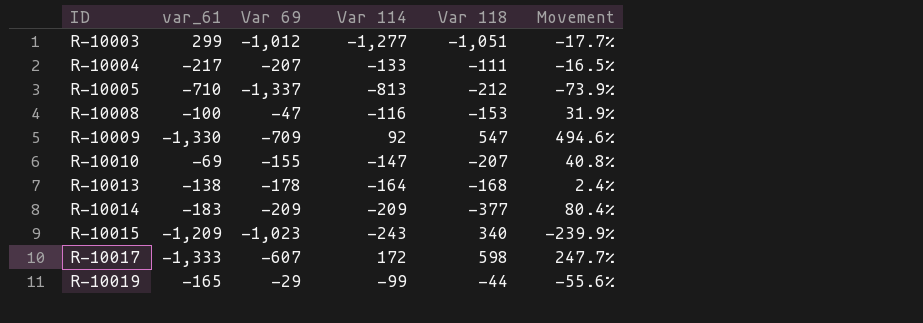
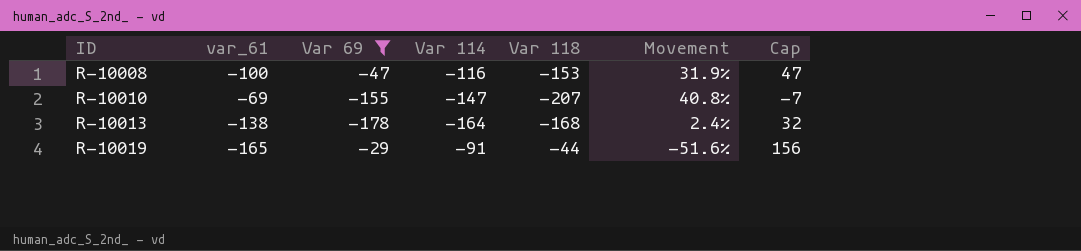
filter: none -> Var 69 >= -178
column Cap | formula: none -> [Var 118] + 200
R-10019 | Var 114: -99 -> -91
R-10019 | Movement: -55.6% -> -51.6%

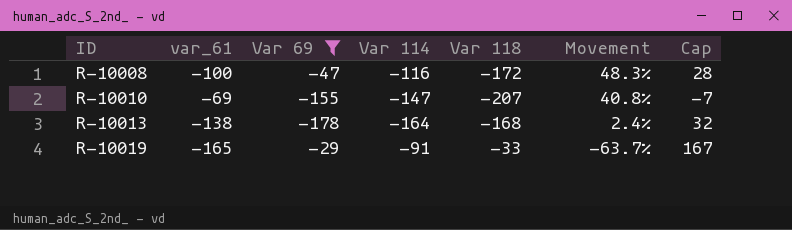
R-10008 | Var 118: -153 -> -172
R-10008 | Movement: 31.9% -> 48.3%
R-10008 | Cap: 47 -> 28
R-10019 | Var 118: -44 -> -33
R-10019 | Movement: -51.6% -> -63.7%
R-10019 | Cap: 156 -> 167

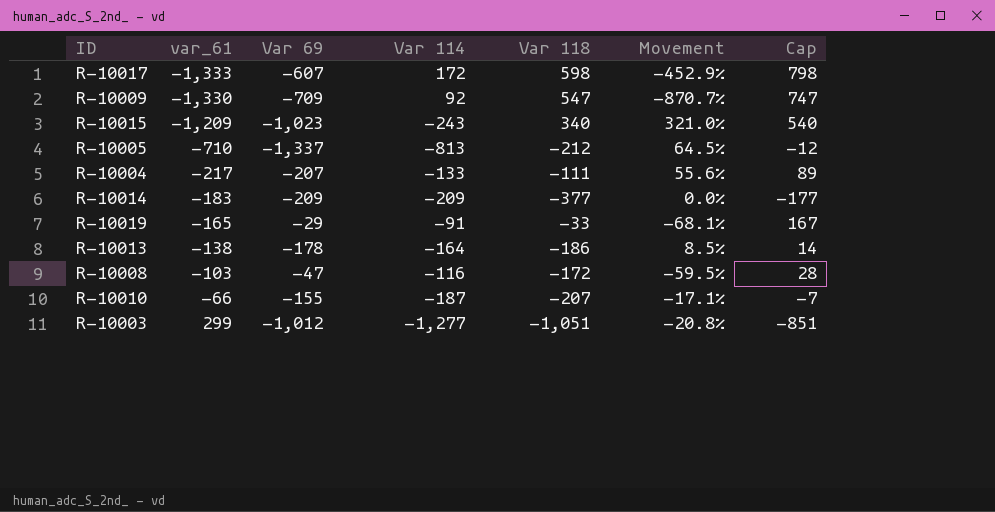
filter: Var 69 >= -178 -> none
row order: ID ascending -> var_61 ascending
column Movement | formula: ([Var 118] - [Var 114]) / [Var 114] -> ([Var 69] - [Var 114]) / [Var 114]
R-10013 | Var 118: -168 -> -186
R-10013 | Cap: 32 -> 14
R-10008 | var_61: -100 -> -103
R-10010 | var_61: -69 -> -66
R-10010 | Var 114: -147 -> -187

